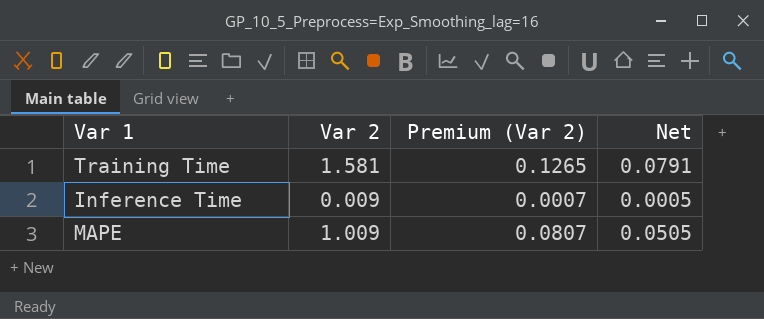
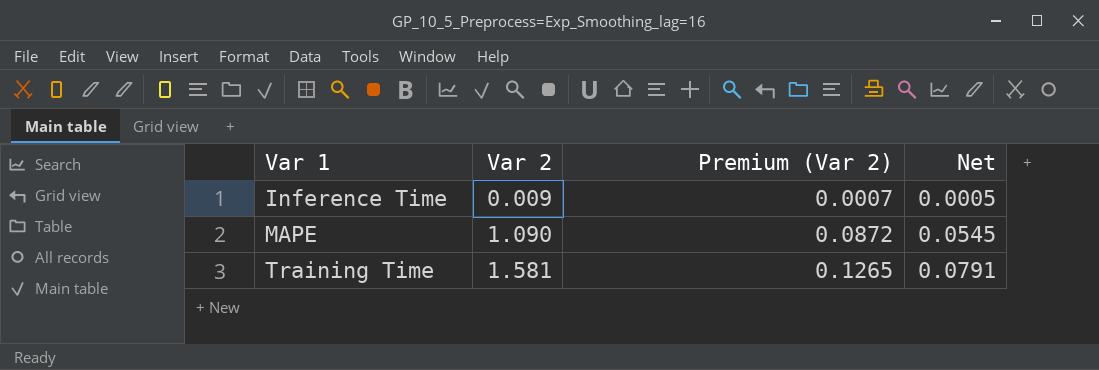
row order: none -> Var 1 ascending
MAPE | Var 2: 1.009 -> 1.090
MAPE | Premium (Var 2): 0.0807 -> 0.0872
MAPE | Net: 0.0505 -> 0.0545

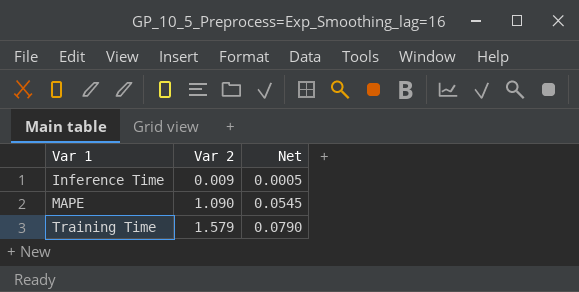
column Premium (Var 2) | formula: [Var 2] * 0.08 -> none
Training Time | Var 2: 1.581 -> 1.579
Training Time | Net: 0.0791 -> 0.0790

